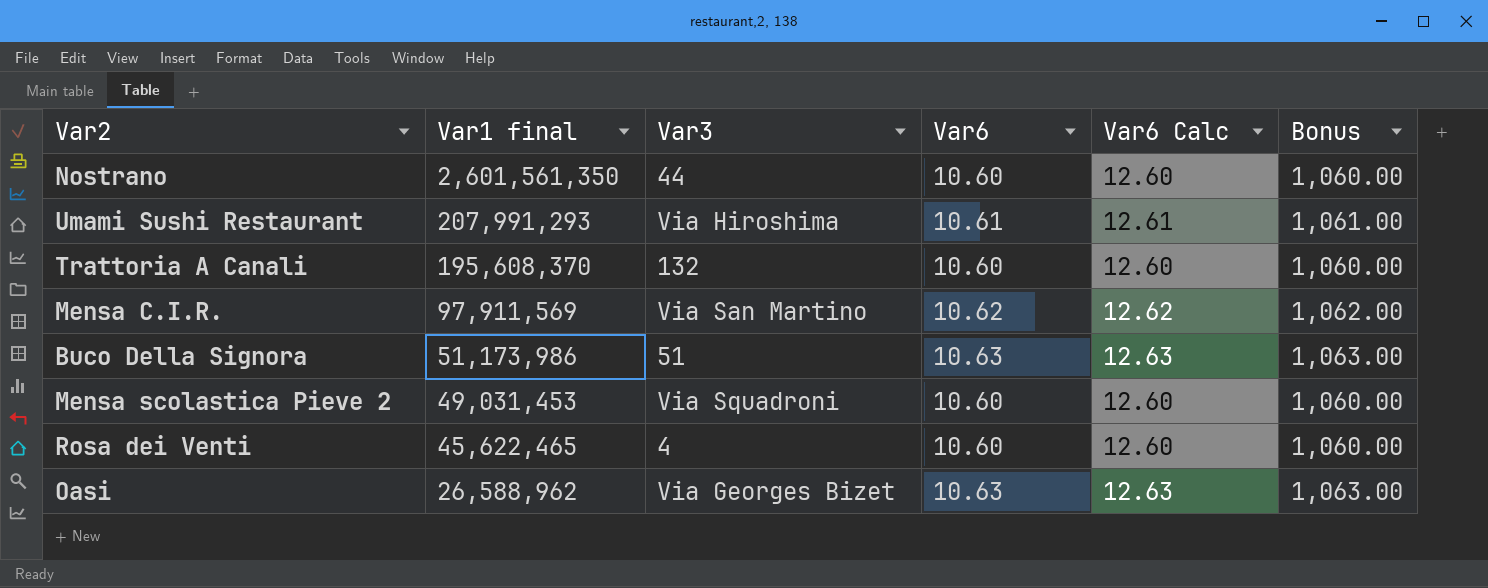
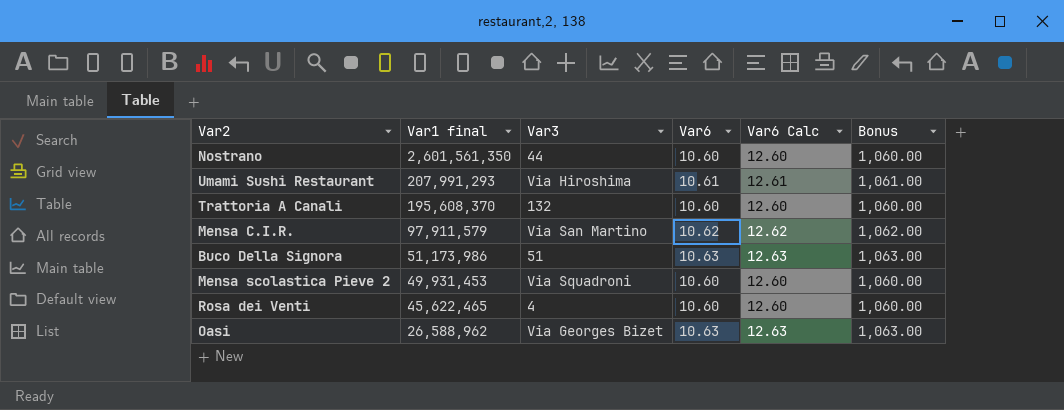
Mensa C.I.R. | Var1 final: 97,911,569 -> 97,911,579
Mensa scolastica Pieve 2 | Var1 final: 49,031,453 -> 49,931,453

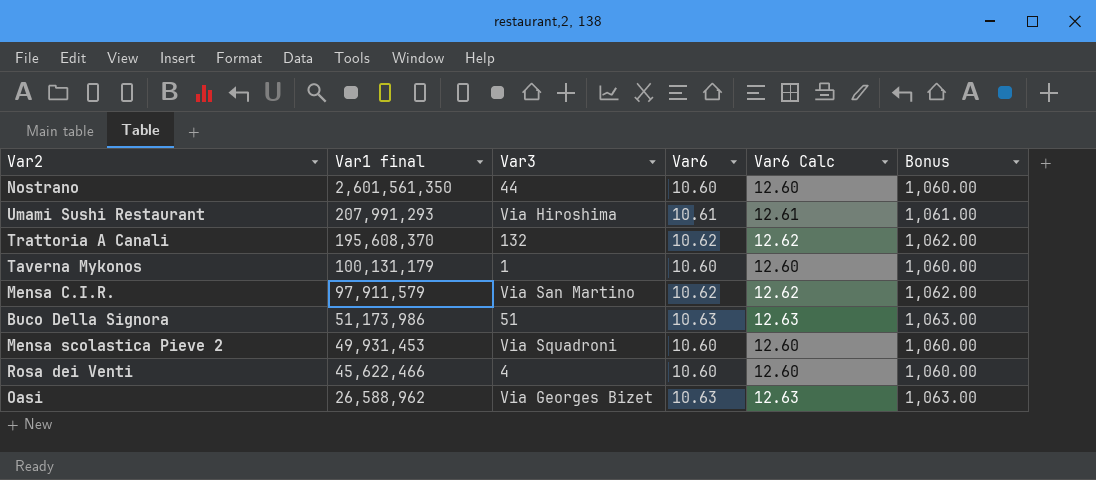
Trattoria A Canali | Var6: 10.60 -> 10.62
Trattoria A Canali | Var6 Calc: 12.60 -> 12.62
Trattoria A Canali | Bonus: 1,060.00 -> 1,062.00
row Taverna Mykonos: none -> 100,131,179 | 1 | 10.60 | 12.60 | 1,060.00
Rosa dei Venti | Var1 final: 45,622,465 -> 45,622,466

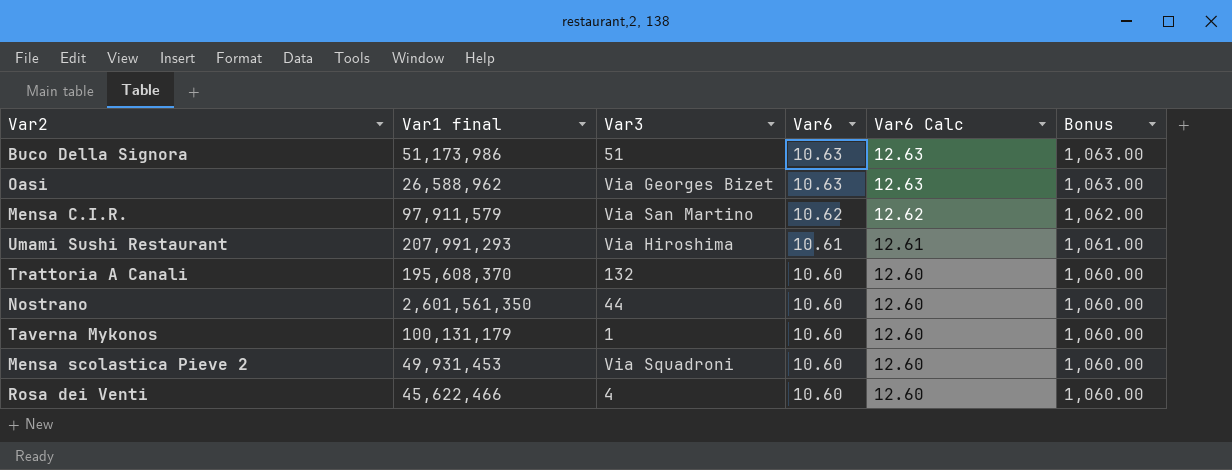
row order: Var1 final descending -> Var6 descending
Trattoria A Canali | Var6: 10.62 -> 10.60
Trattoria A Canali | Var6 Calc: 12.62 -> 12.60
Trattoria A Canali | Bonus: 1,062.00 -> 1,060.00

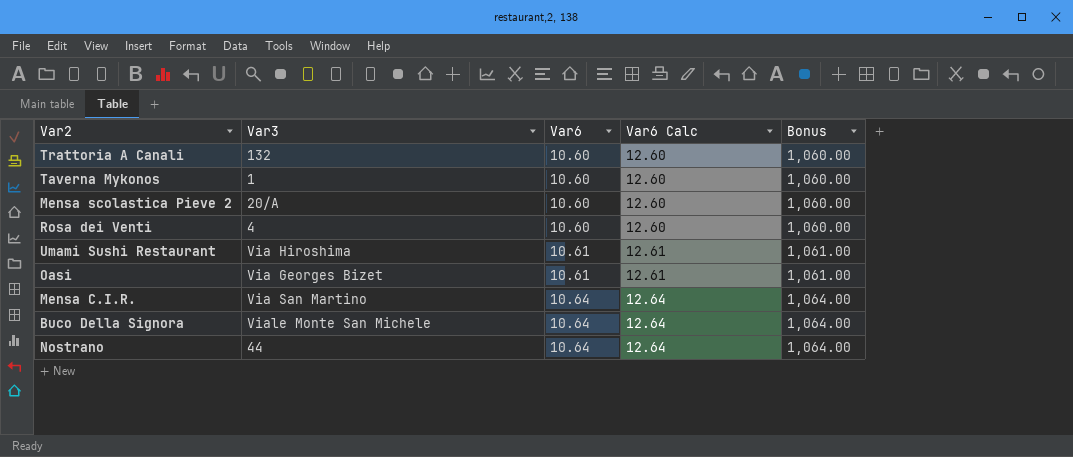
row order: Var6 descending -> Var6 ascending
column Var1 final | position: 2 -> none
Mensa scolastica Pieve 2 | Var3: Via Squadroni -> 20/A
Oasi | Var6: 10.63 -> 10.61
Oasi | Var6 Calc: 12.63 -> 12.61
Oasi | Bonus: 1,063.00 -> 1,061.00
Mensa C.I.R. | Var6: 10.62 -> 10.64
Mensa C.I.R. | Var6 Calc: 12.62 -> 12.64
Mensa C.I.R. | Bonus: 1,062.00 -> 1,064.00
Buco Della Signora | Var3: 51 -> Viale Monte San Michele
Buco Della Signora | Var6: 10.63 -> 10.64
Buco Della Signora | Var6 Calc: 12.63 -> 12.64
Buco Della Signora | Bonus: 1,063.00 -> 1,064.00
Nostrano | Var6: 10.60 -> 10.64
Nostrano | Var6 Calc: 12.60 -> 12.64
Nostrano | Bonus: 1,060.00 -> 1,064.00

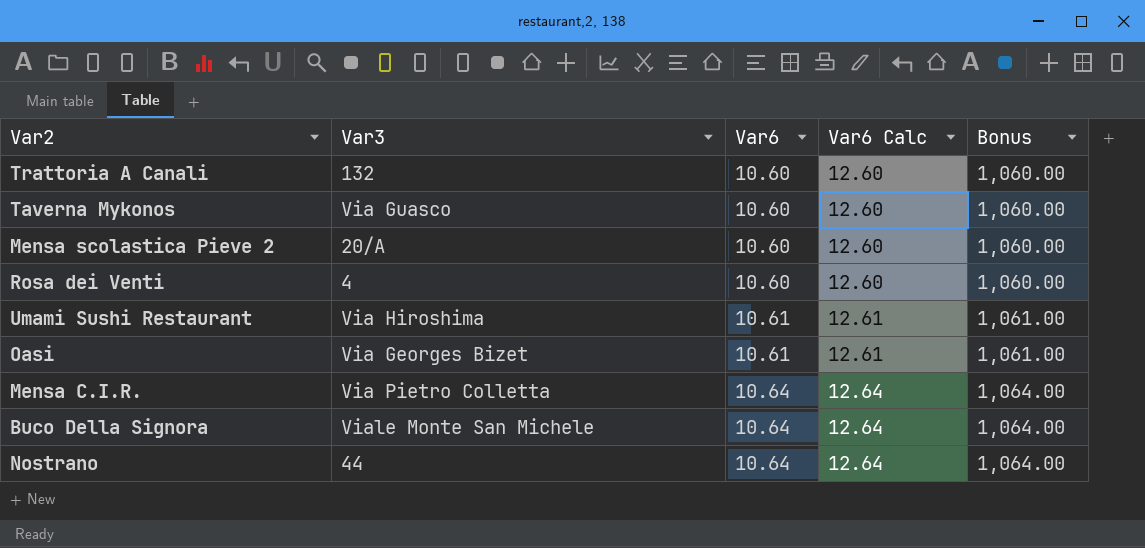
Taverna Mykonos | Var3: 1 -> Via Guasco
Mensa C.I.R. | Var3: Via San Martino -> Via Pietro Colletta

